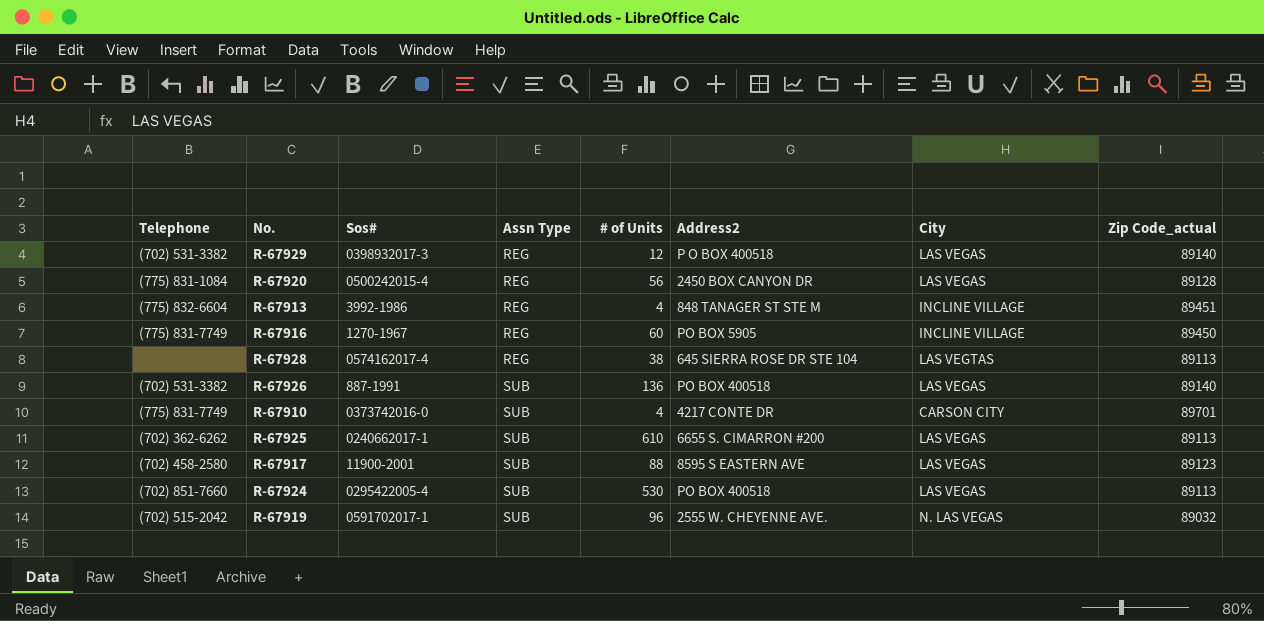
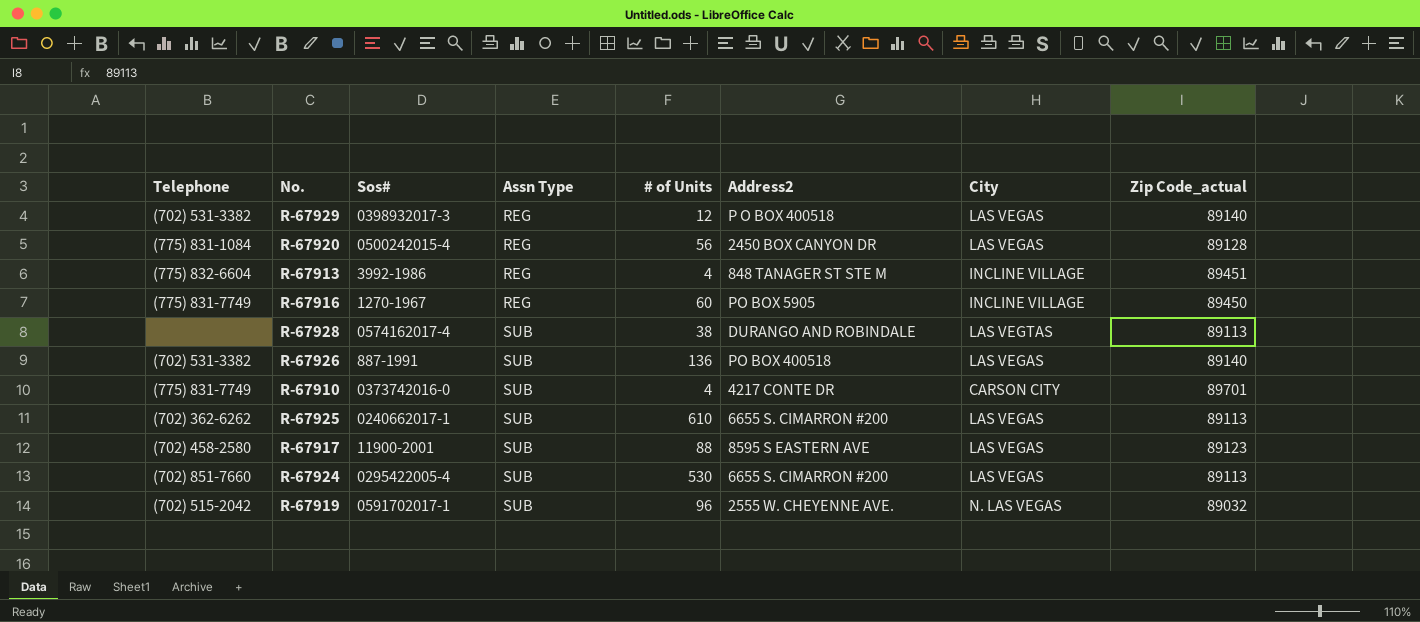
R-67928 | Assn Type: REG -> SUB
R-67928 | Address2: 645 SIERRA ROSE DR STE 104 -> DURANGO AND ROBINDALE
R-67924 | Address2: PO BOX 400518 -> 6655 S. CIMARRON #200

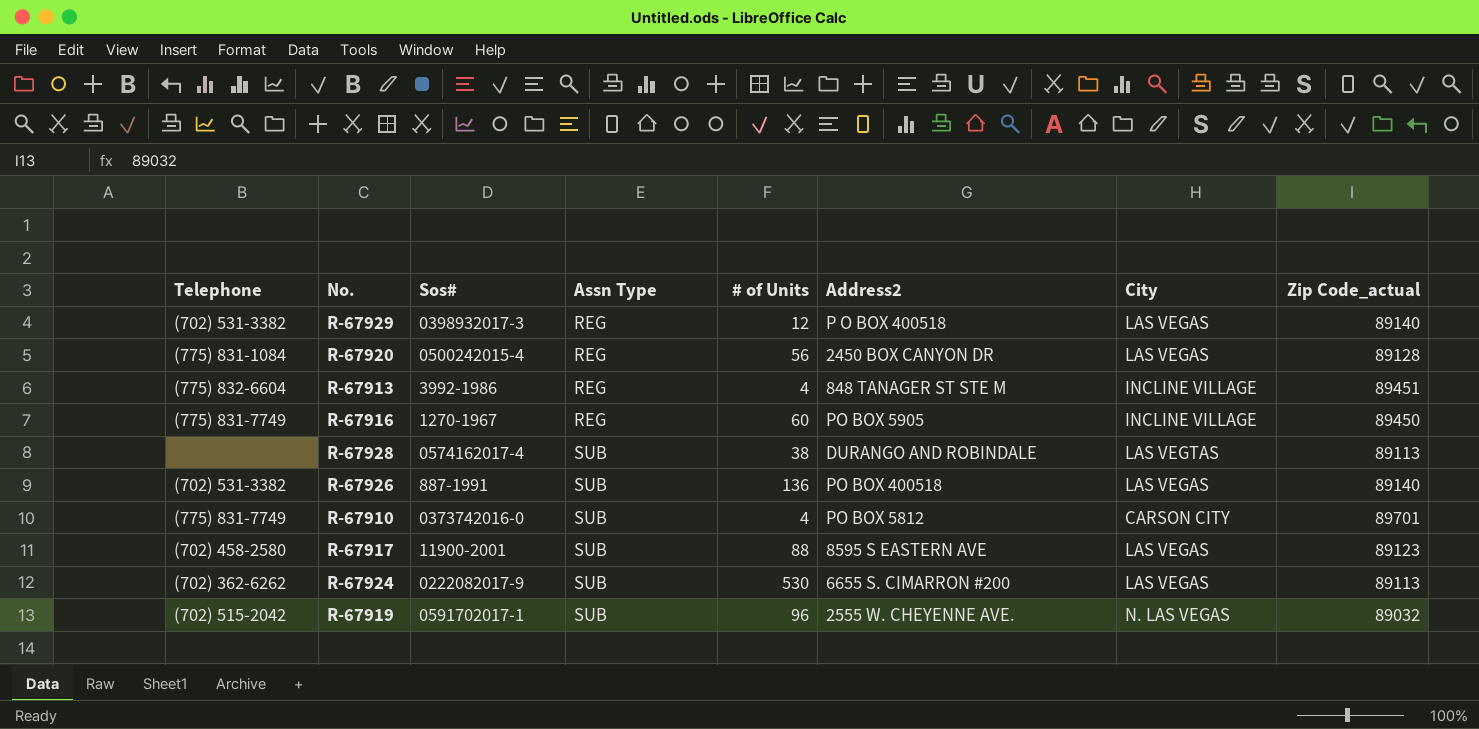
row R-67925: (702) 362-6262 | 0240662017-1 | SUB | 610 | 6655 S. CIMARRON #200 | LAS VEGAS | 89113 -> none
R-67910 | Address2: 4217 CONTE DR -> PO BOX 5812
R-67924 | Telephone: (702) 851-7660 -> (702) 362-6262
R-67924 | Sos#: 0295422005-4 -> 0222082017-9

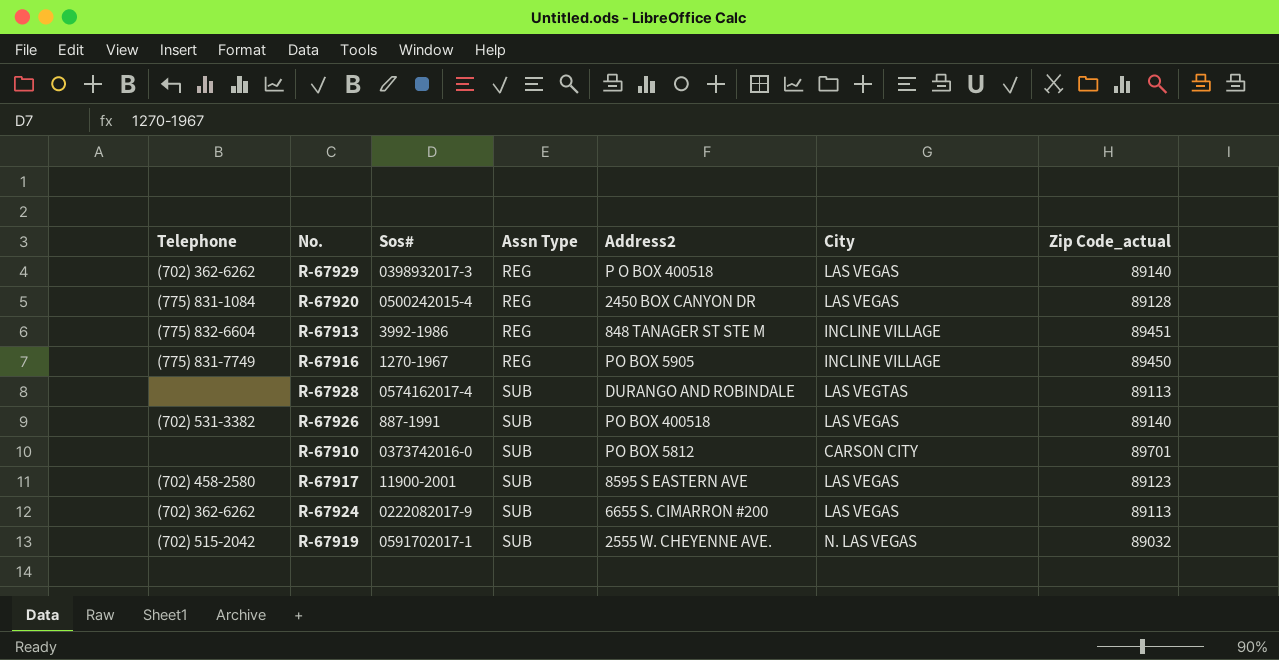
column # of Units | position: 5 -> none
R-67929 | Telephone: (702) 531-3382 -> (702) 362-6262
R-67910 | Telephone: (775) 831-7749 -> none

